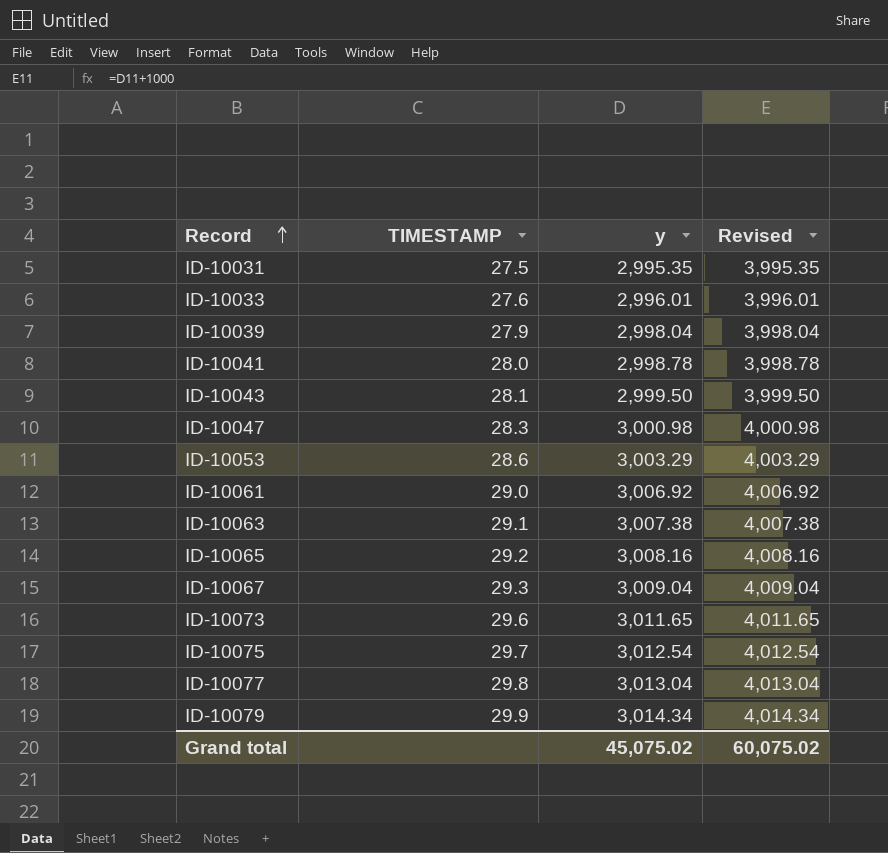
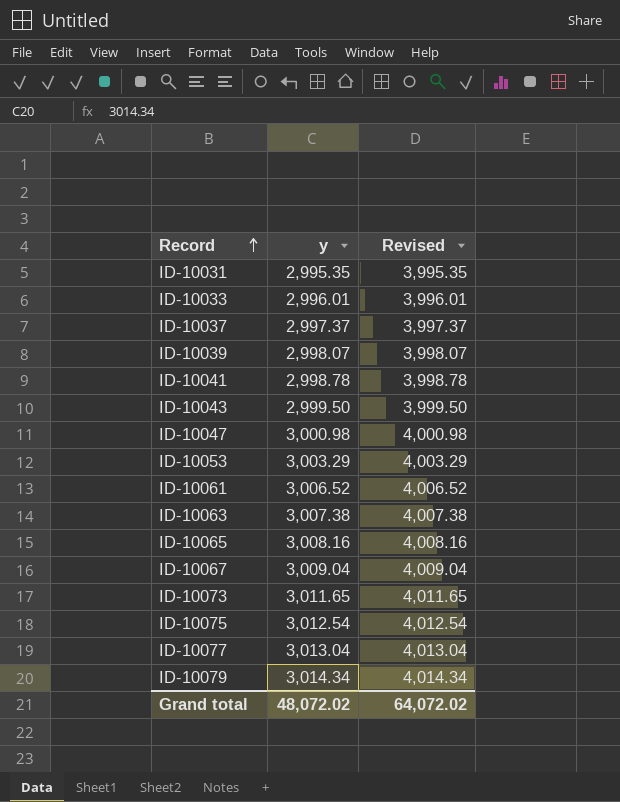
column TIMESTAMP | position: 2 -> none
row ID-10037: none -> 2,997.37 | 3,997.37
ID-10039 | y: 2,998.04 -> 2,998.07
ID-10039 | Revised: 3,998.04 -> 3,998.07
ID-10061 | y: 3,006.92 -> 3,006.52
ID-10061 | Revised: 4,006.92 -> 4,006.52
Grand total | y: 45,075.02 -> 48,072.02
Grand total | Revised: 60,075.02 -> 64,072.02

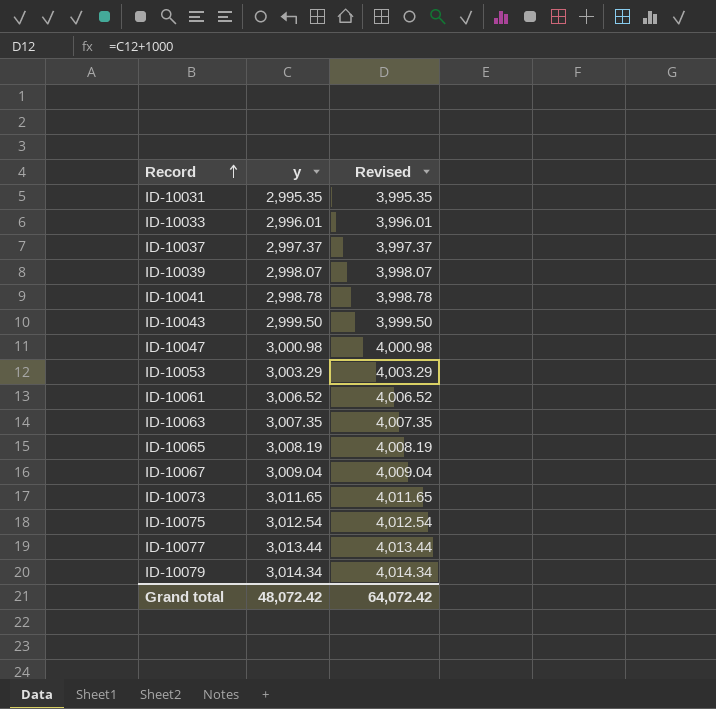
ID-10063 | y: 3,007.38 -> 3,007.35
ID-10063 | Revised: 4,007.38 -> 4,007.35
ID-10065 | y: 3,008.16 -> 3,008.19
ID-10065 | Revised: 4,008.16 -> 4,008.19
ID-10077 | y: 3,013.04 -> 3,013.44
ID-10077 | Revised: 4,013.04 -> 4,013.44
Grand total | y: 48,072.02 -> 48,072.42
Grand total | Revised: 64,072.02 -> 64,072.42

